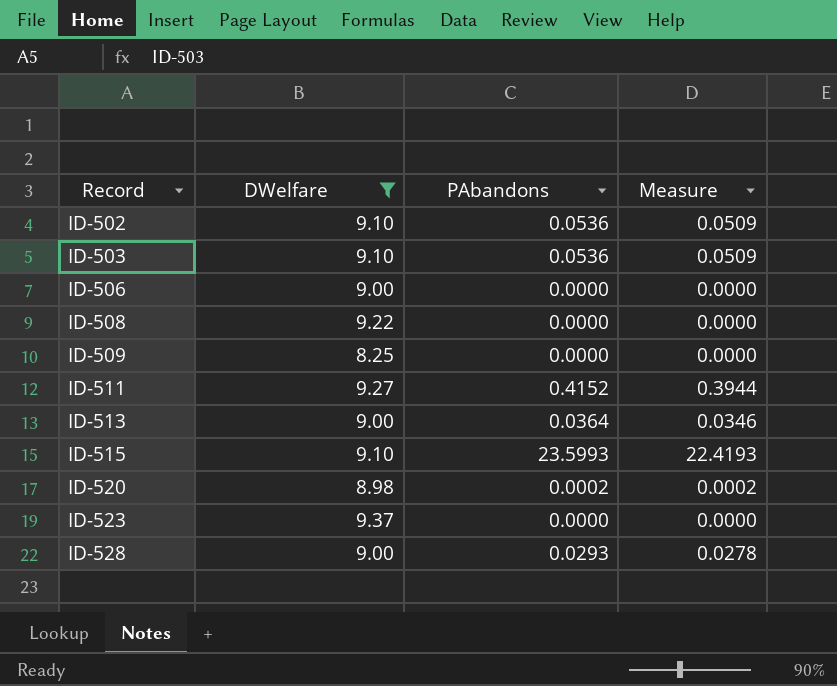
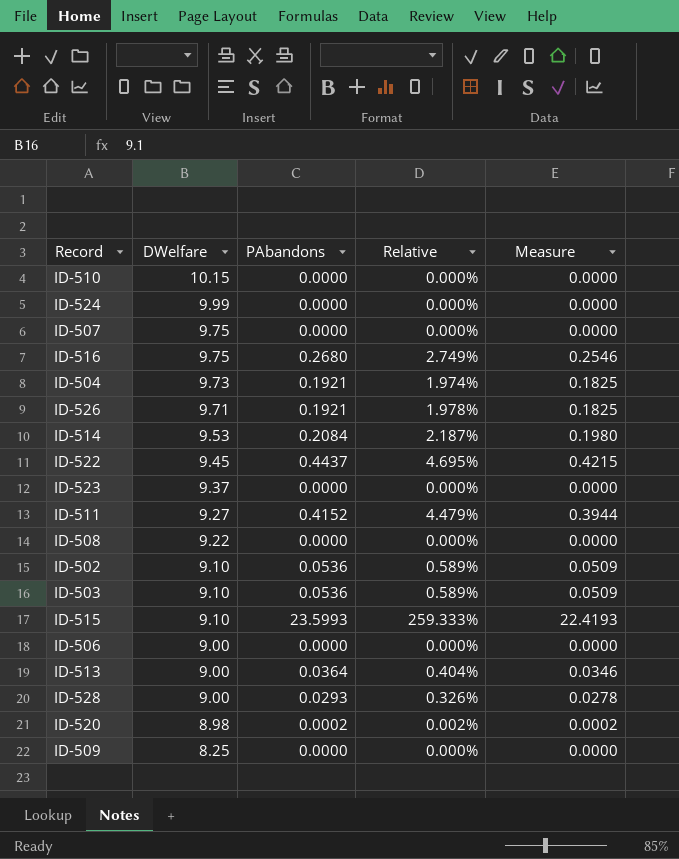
filter: DWelfare <= 9.37 -> none
row order: Record ascending -> DWelfare descending
column Relative | formula: none -> [PAbandons] / [DWelfare]

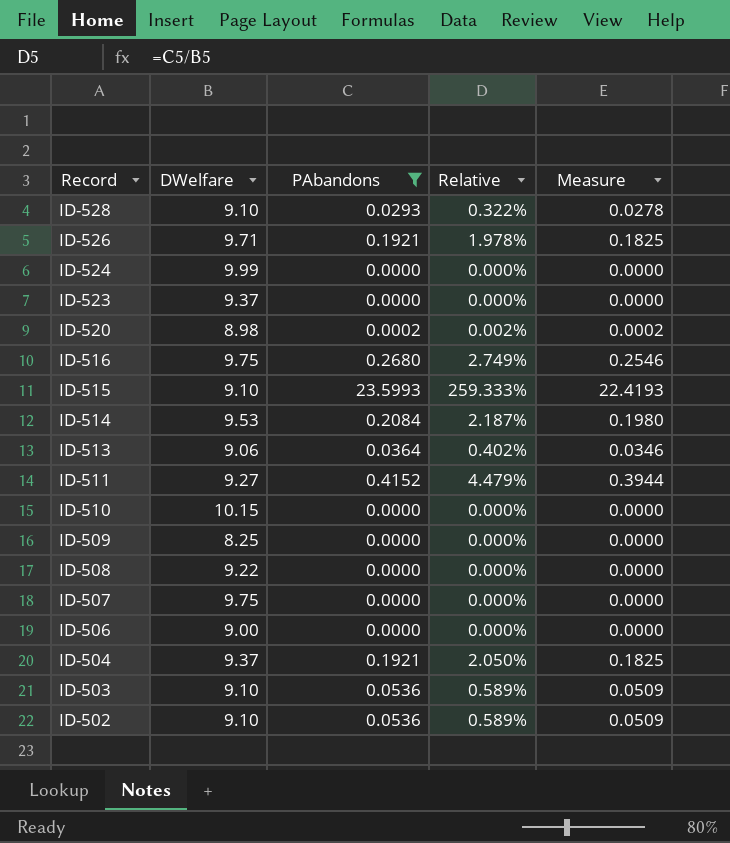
filter: none -> PAbandons != 0.4437
row order: DWelfare descending -> Record descending
ID-528 | DWelfare: 9.00 -> 9.10
ID-528 | Relative: 0.326% -> 0.322%
ID-513 | DWelfare: 9.00 -> 9.06
ID-513 | Relative: 0.404% -> 0.402%
ID-504 | DWelfare: 9.73 -> 9.37
ID-504 | Relative: 1.974% -> 2.050%

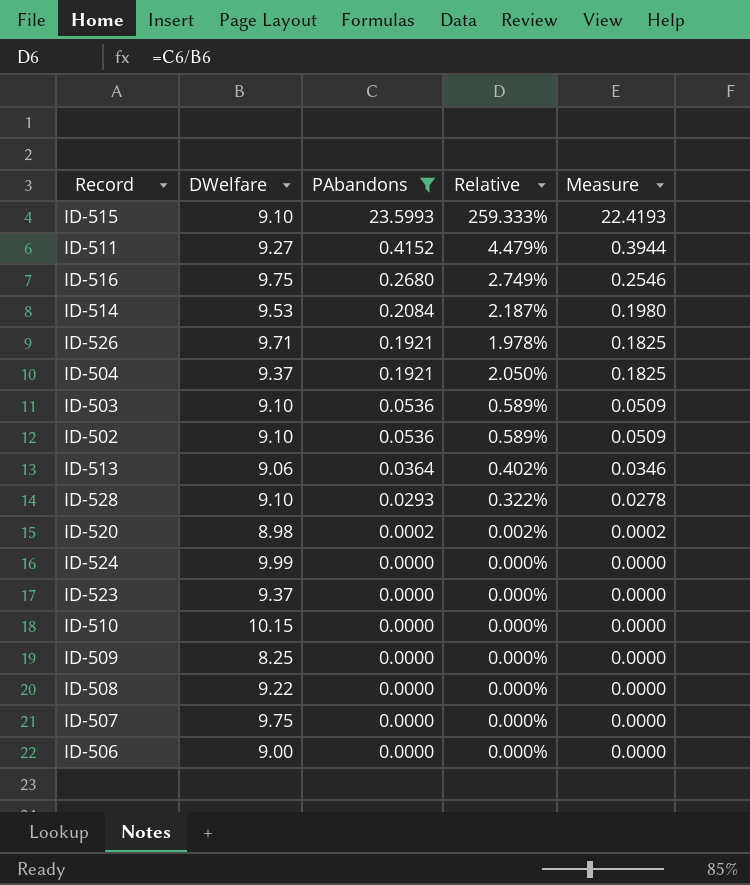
row order: Record descending -> PAbandons descending

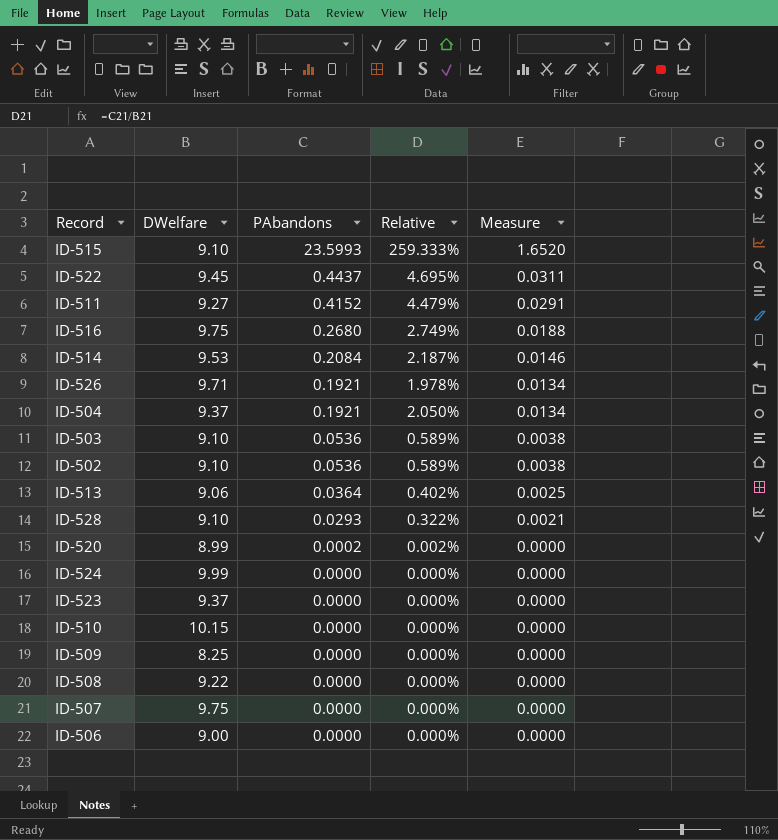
filter: PAbandons != 0.4437 -> none
column Measure | formula: [PAbandons] * 0.95 -> [PAbandons] * 0.07
ID-520 | DWelfare: 8.98 -> 8.99

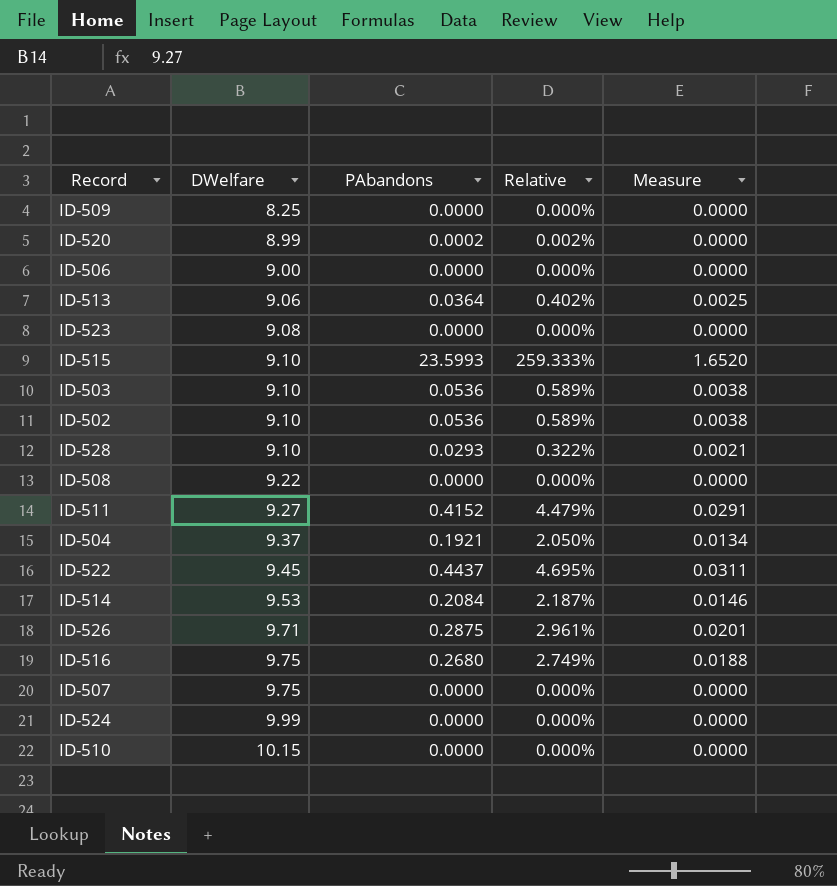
row order: PAbandons descending -> DWelfare ascending
ID-523 | DWelfare: 9.37 -> 9.08
ID-526 | PAbandons: 0.1921 -> 0.2875
ID-526 | Relative: 1.978% -> 2.961%
ID-526 | Measure: 0.0134 -> 0.0201

